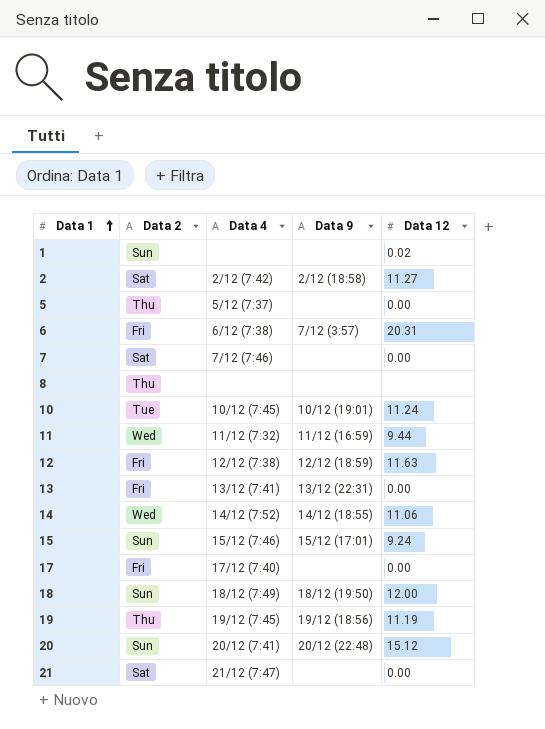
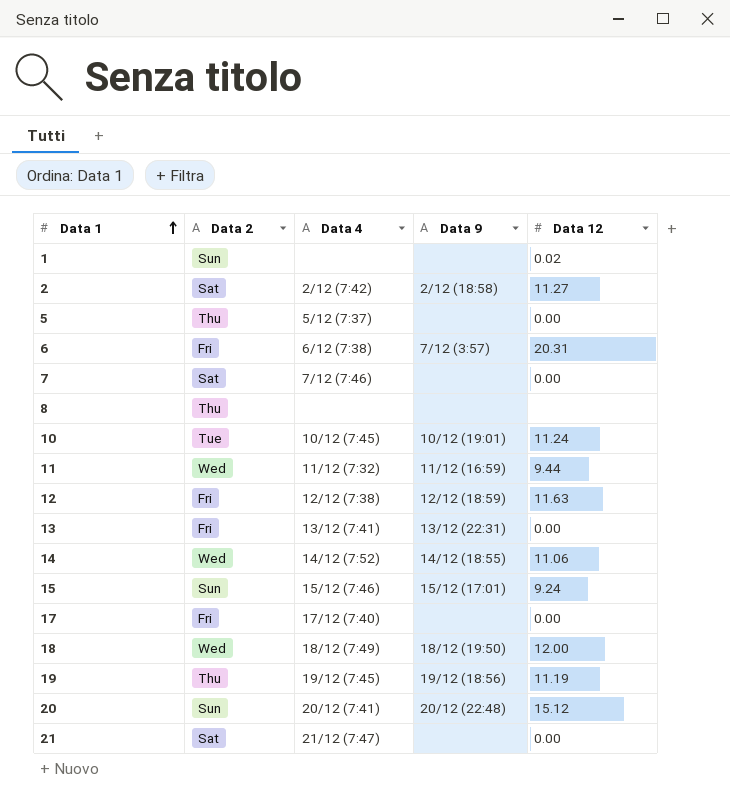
18 | Data 2: Sun -> Wed

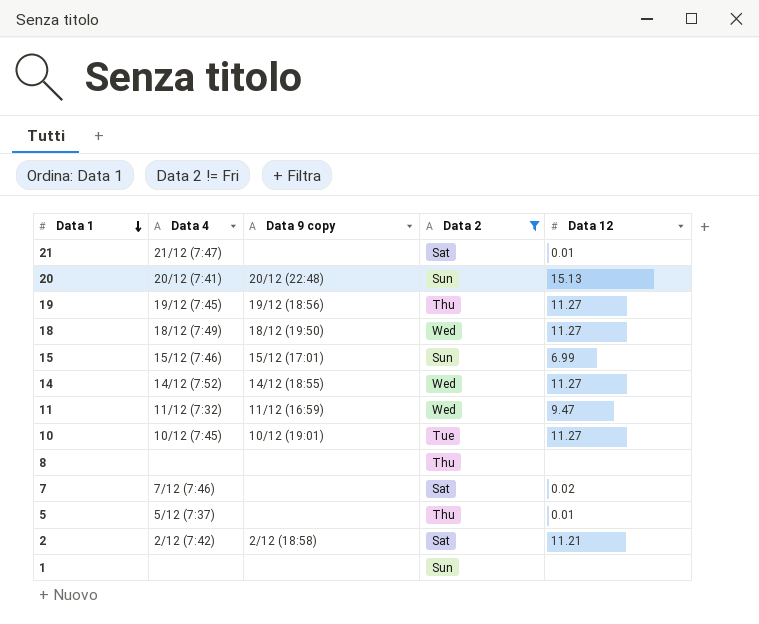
filter: none -> Data 2 != Fri
row order: Data 1 ascending -> Data 1 descending
column name: Data 9 -> Data 9 copy
column Data 2 | position: 2 -> 4
21 | Data 12: 0.00 -> 0.01
20 | Data 12: 15.12 -> 15.13
19 | Data 12: 11.19 -> 11.27
18 | Data 12: 12.00 -> 11.27
15 | Data 12: 9.24 -> 6.99
14 | Data 12: 11.06 -> 11.27
11 | Data 12: 9.44 -> 9.47
10 | Data 12: 11.24 -> 11.27
7 | Data 12: 0.00 -> 0.02
5 | Data 12: 0.00 -> 0.01
2 | Data 12: 11.27 -> 11.21
1 | Data 12: 0.02 -> none

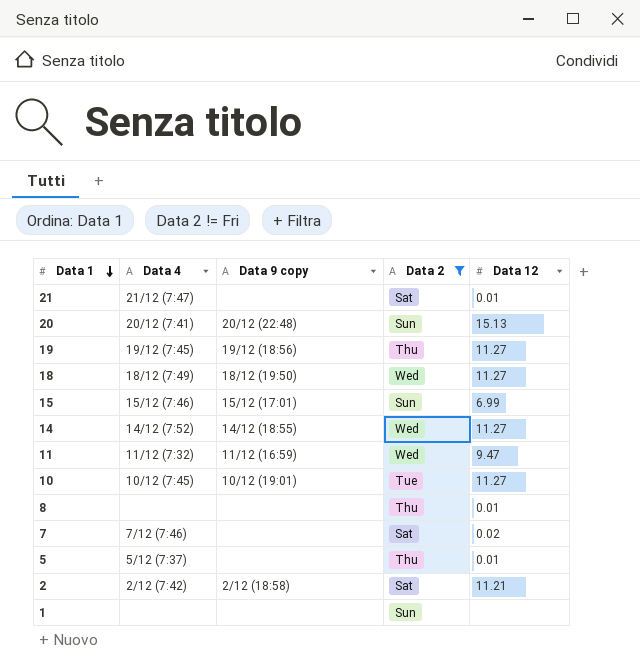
8 | Data 12: none -> 0.01

